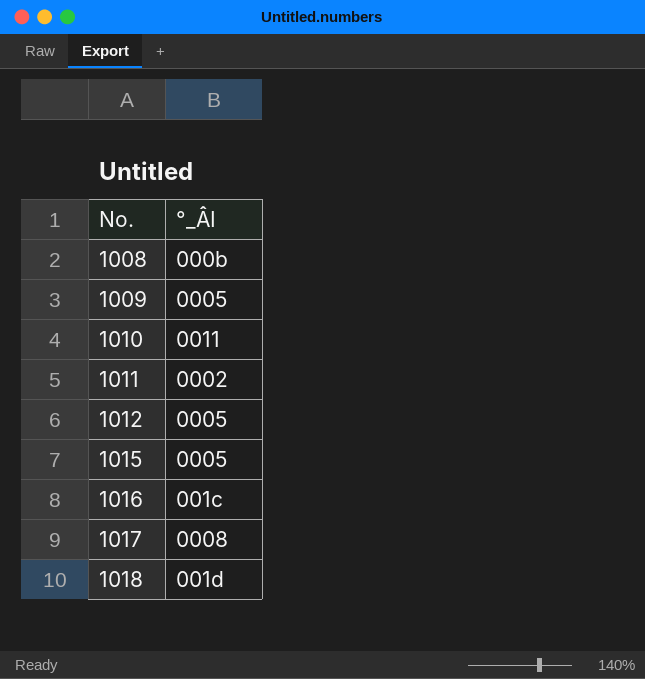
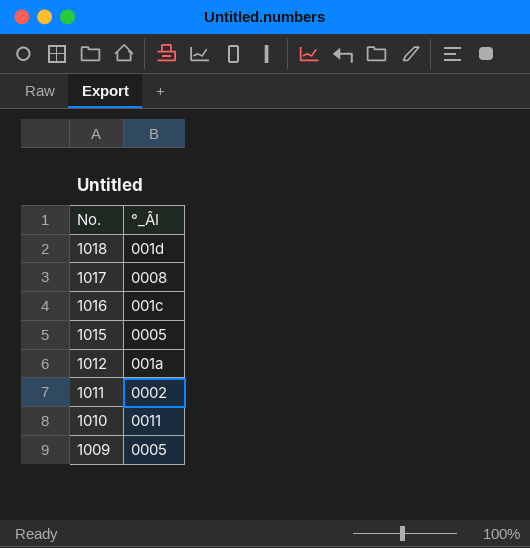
row order: No. ascending -> No. descending
row 1008: 000b -> none
1012 | °_ÂI: 0005 -> 001a

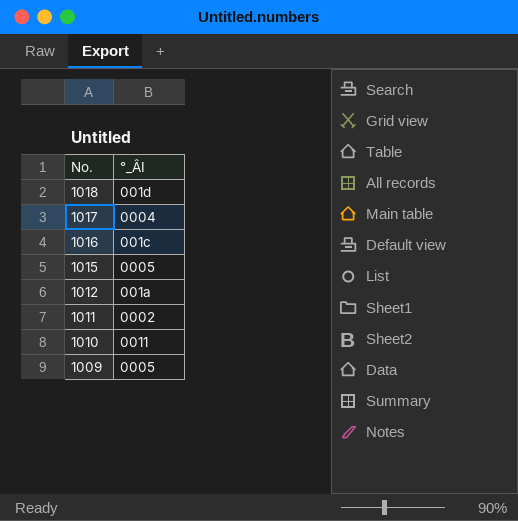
1017 | °_ÂI: 0008 -> 0004

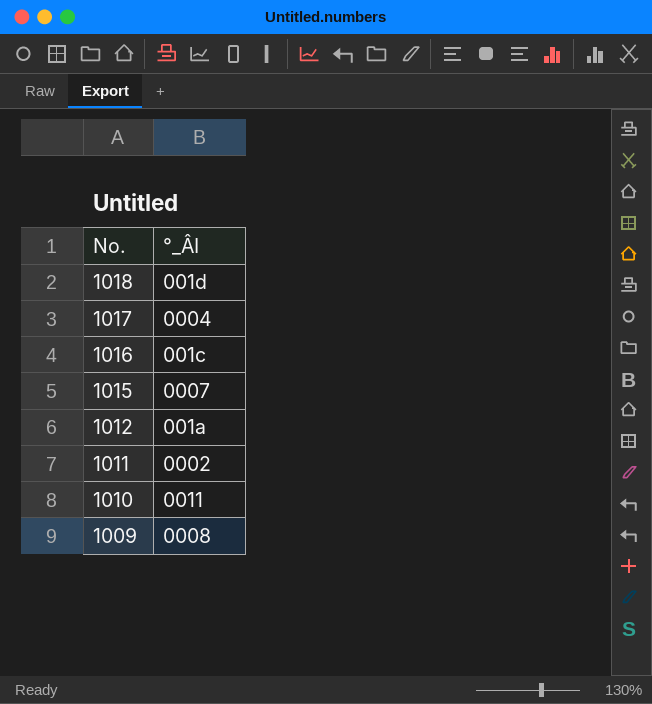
1015 | °_ÂI: 0005 -> 0007
1009 | °_ÂI: 0005 -> 0008

